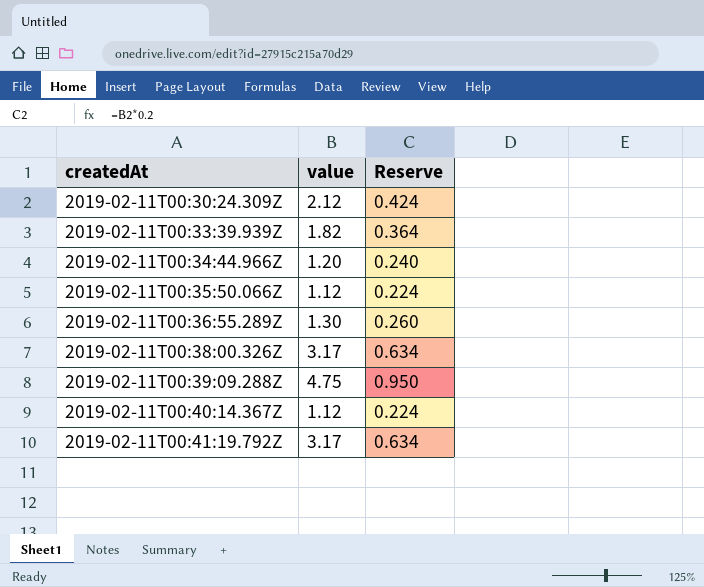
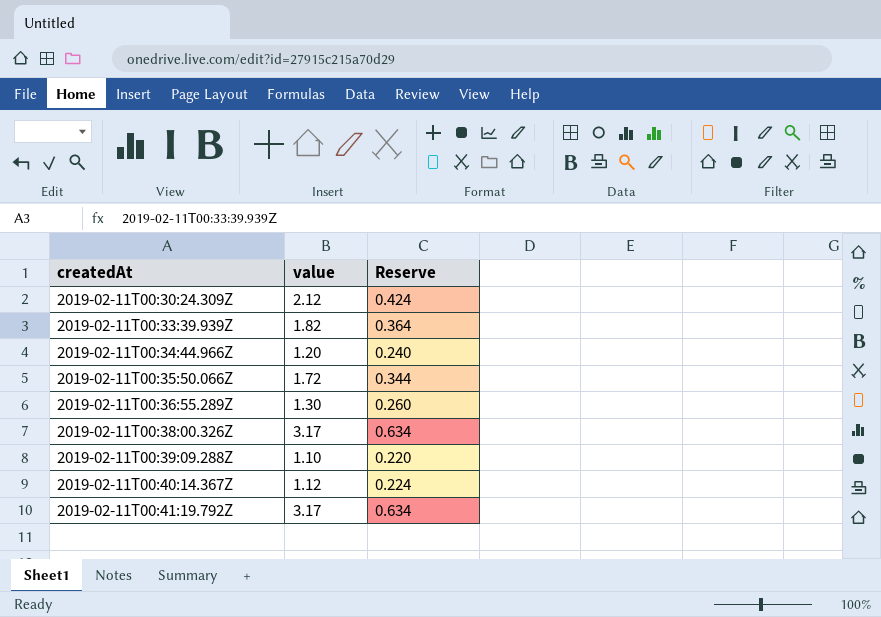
2019-02-11T00:35:50.066Z | value: 1.12 -> 1.72
2019-02-11T00:35:50.066Z | Reserve: 0.224 -> 0.344
2019-02-11T00:39:09.288Z | value: 4.75 -> 1.10
2019-02-11T00:39:09.288Z | Reserve: 0.950 -> 0.220

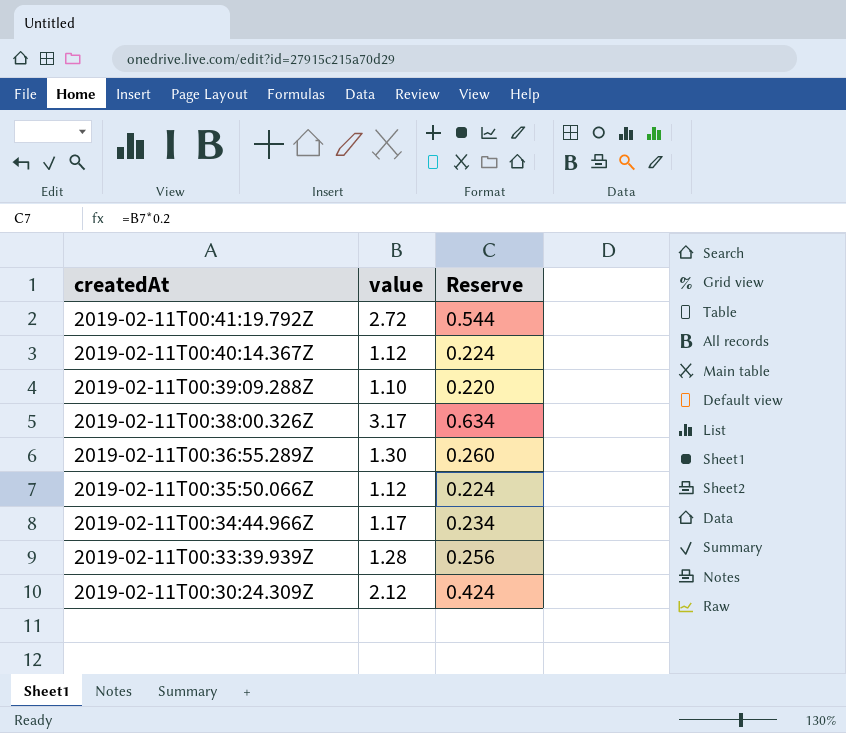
row order: createdAt ascending -> createdAt descending
2019-02-11T00:41:19.792Z | value: 3.17 -> 2.72
2019-02-11T00:41:19.792Z | Reserve: 0.634 -> 0.544
2019-02-11T00:35:50.066Z | value: 1.72 -> 1.12
2019-02-11T00:35:50.066Z | Reserve: 0.344 -> 0.224
2019-02-11T00:34:44.966Z | value: 1.20 -> 1.17
2019-02-11T00:34:44.966Z | Reserve: 0.240 -> 0.234
2019-02-11T00:33:39.939Z | value: 1.82 -> 1.28
2019-02-11T00:33:39.939Z | Reserve: 0.364 -> 0.256

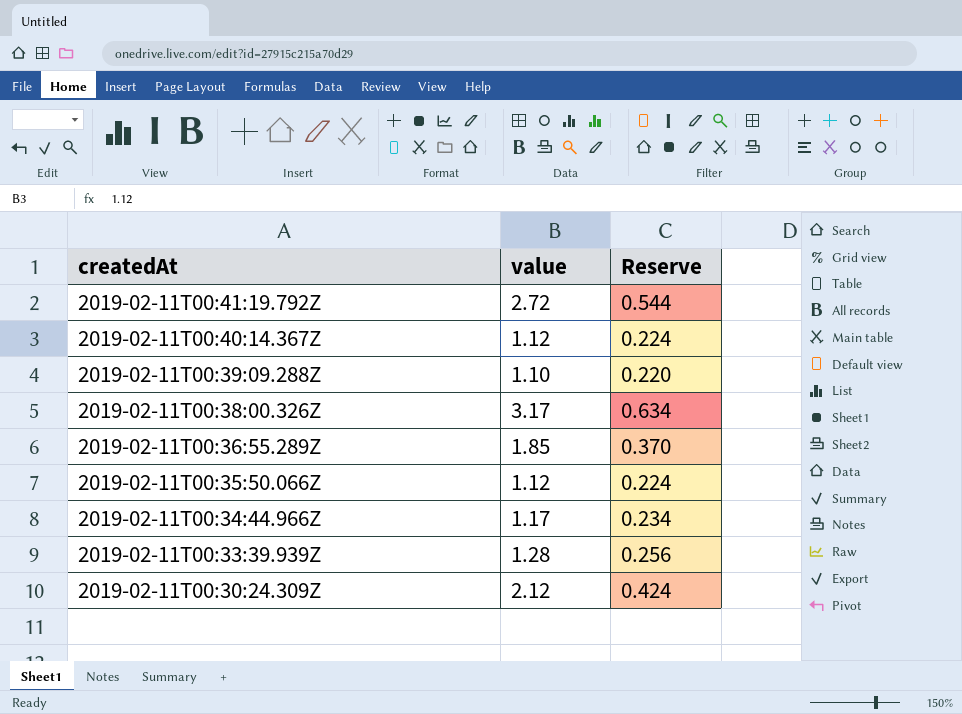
2019-02-11T00:36:55.289Z | value: 1.30 -> 1.85
2019-02-11T00:36:55.289Z | Reserve: 0.260 -> 0.370

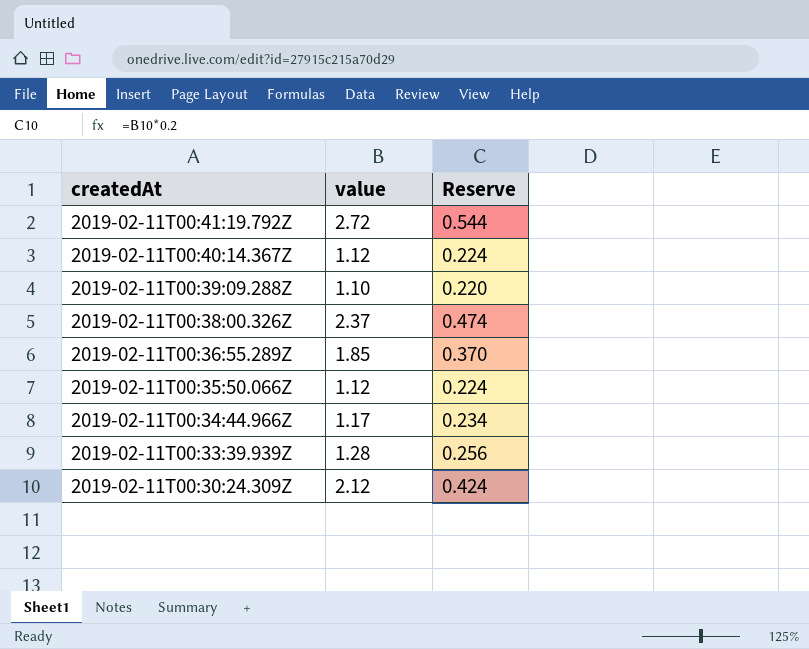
2019-02-11T00:38:00.326Z | value: 3.17 -> 2.37
2019-02-11T00:38:00.326Z | Reserve: 0.634 -> 0.474

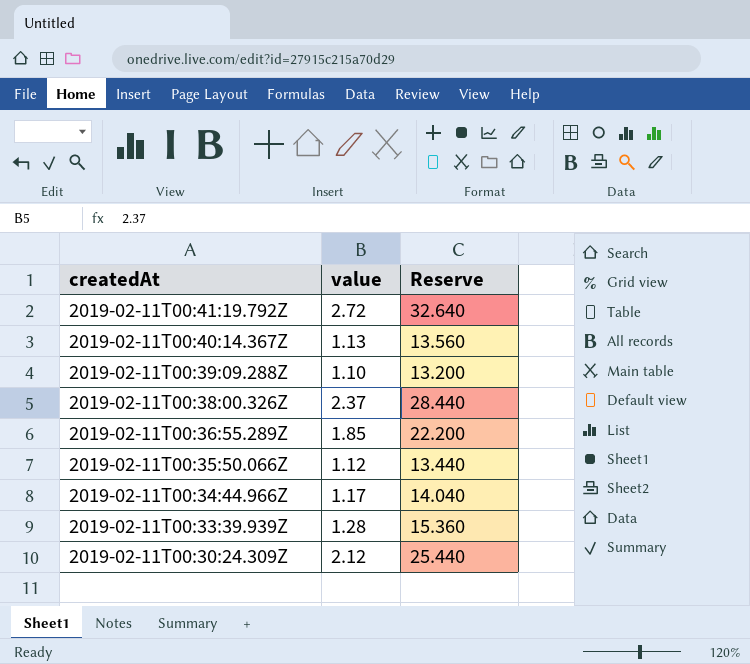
column Reserve | formula: [value] * 0.2 -> [value] * 12
2019-02-11T00:40:14.367Z | value: 1.12 -> 1.13

